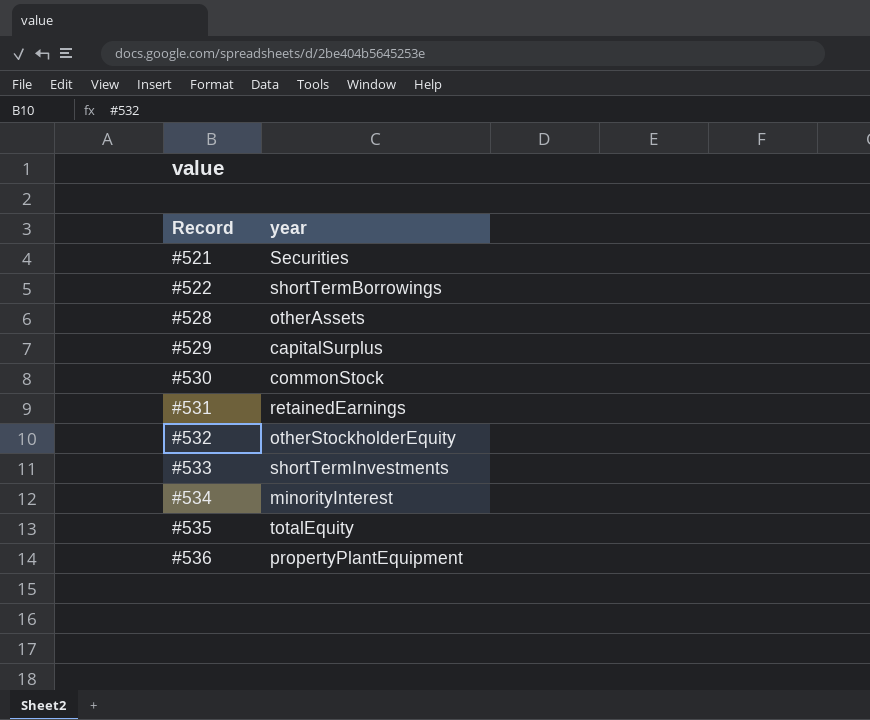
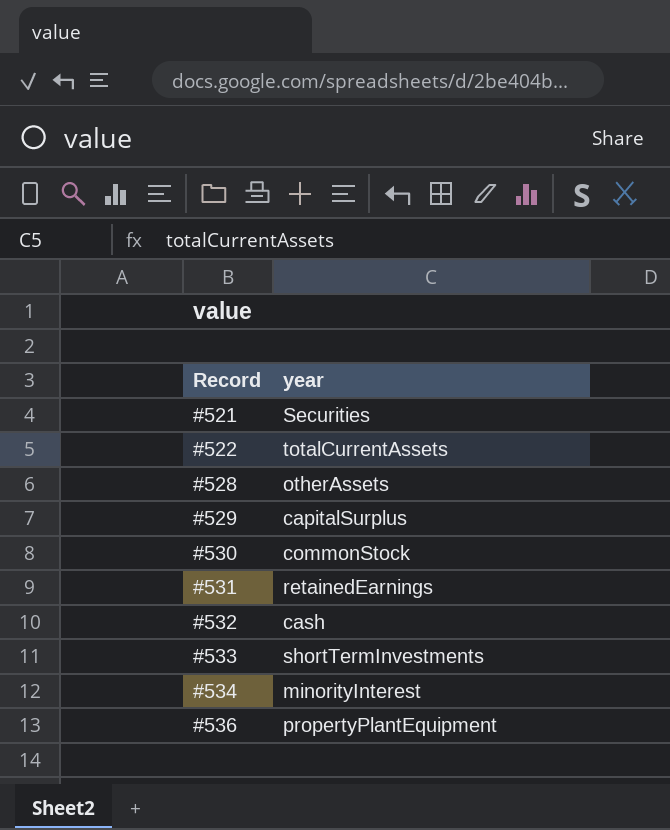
row #535: totalEquity -> none
#522 | year: shortTermBorrowings -> totalCurrentAssets
#532 | year: otherStockholderEquity -> cash

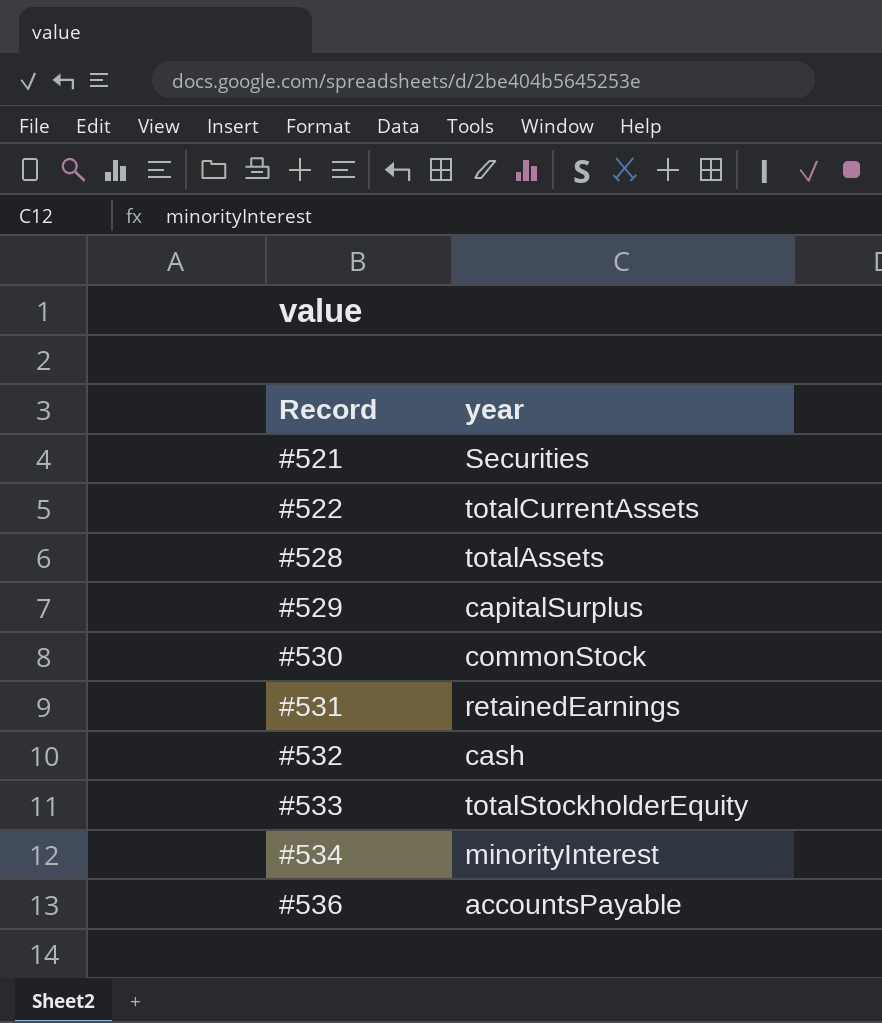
#528 | year: otherAssets -> totalAssets
#533 | year: shortTermInvestments -> totalStockholderEquity
#536 | year: propertyPlantEquipment -> accountsPayable

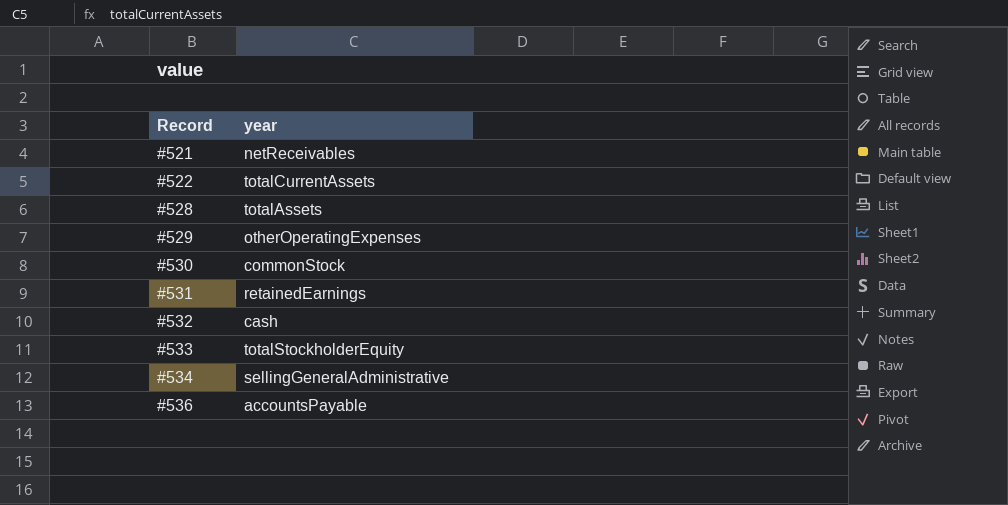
#521 | year: Securities -> netReceivables
#529 | year: capitalSurplus -> otherOperatingExpenses
#534 | year: minorityInterest -> sellingGeneralAdministrative

